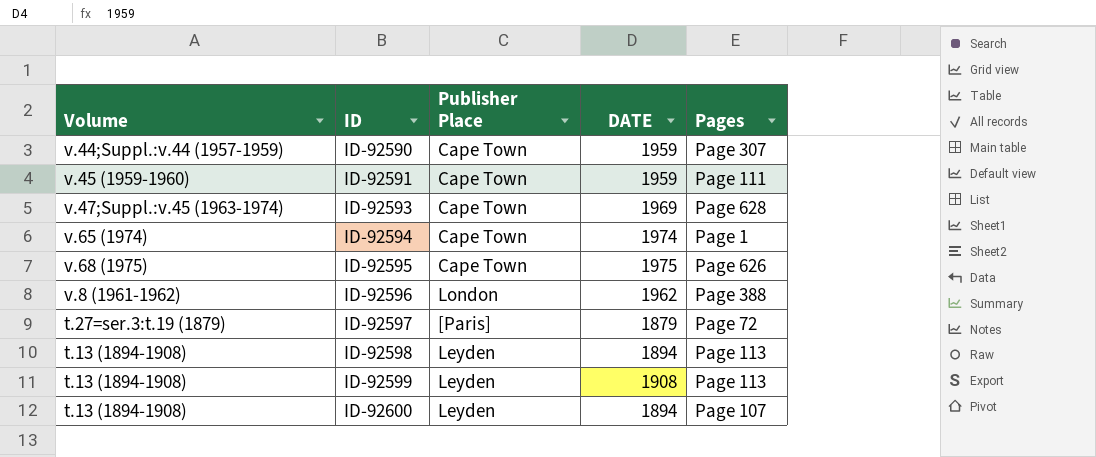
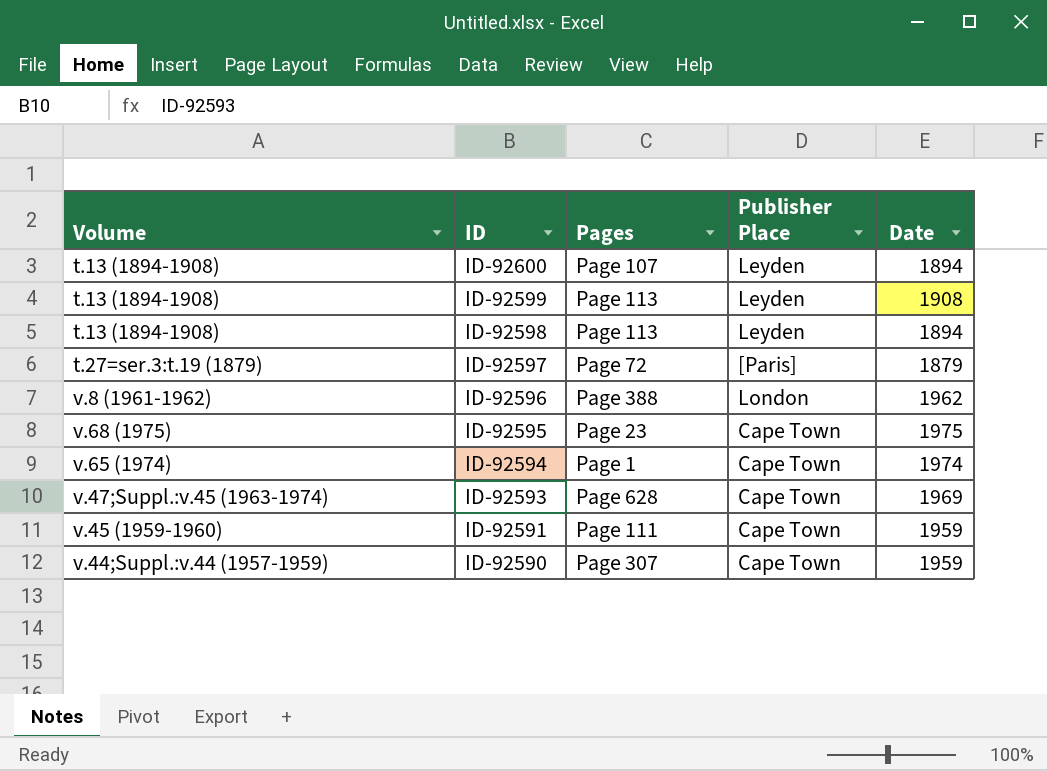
row order: ID ascending -> ID descending
column Pages | position: 5 -> 3
column name: DATE -> Date
ID-92595 | Pages: Page 626 -> Page 23

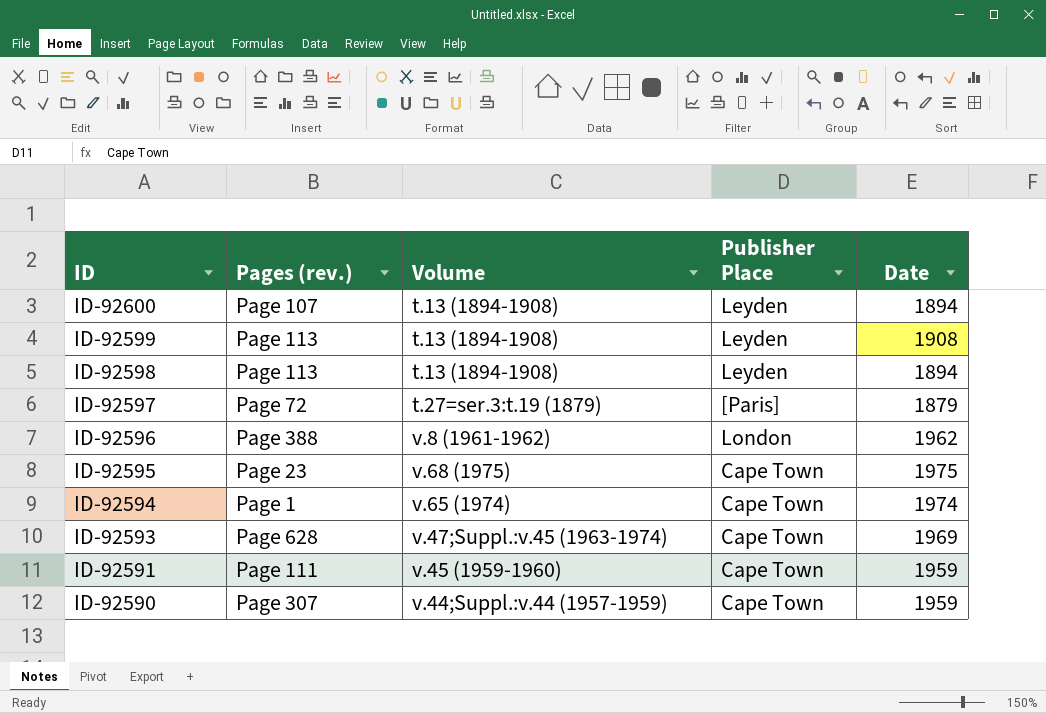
column name: Pages -> Pages (rev.)
column Volume | position: 1 -> 3

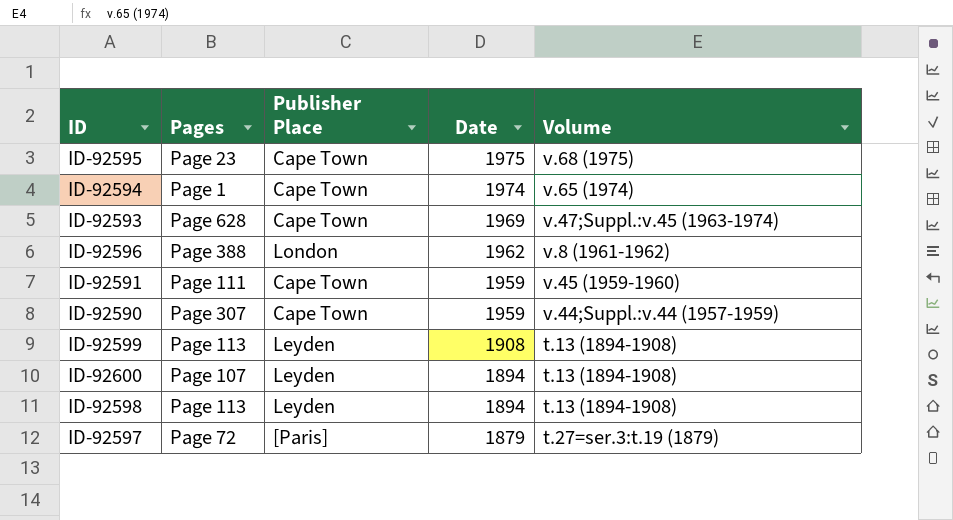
row order: ID descending -> Date descending
column name: Pages (rev.) -> Pages
column Volume | position: 3 -> 5

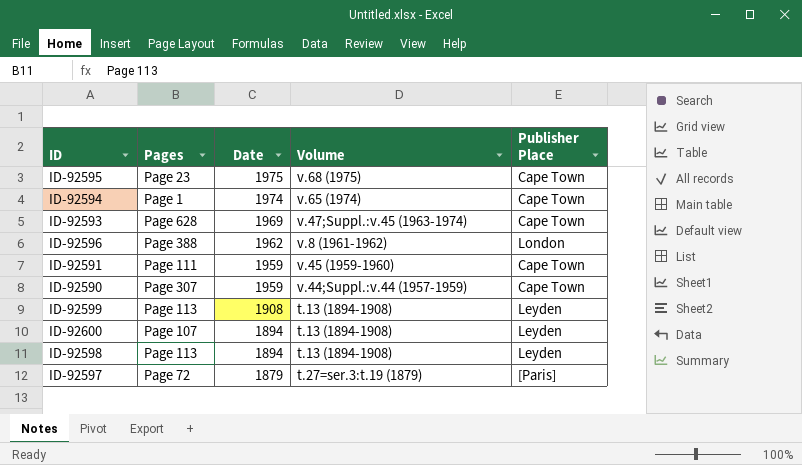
column Publisher Place | position: 3 -> 5

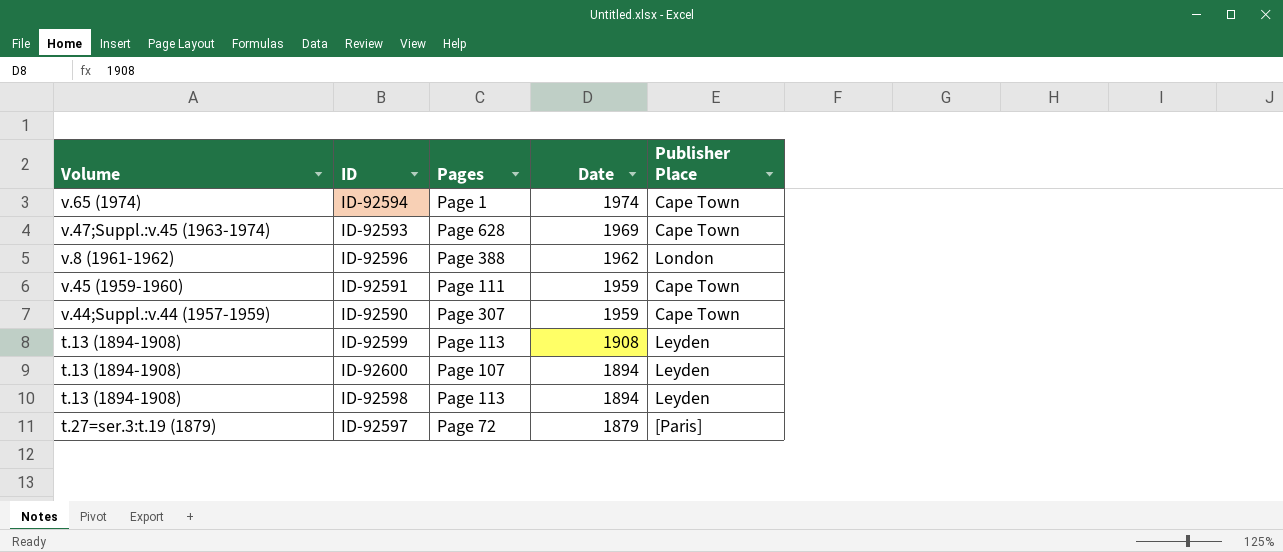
column Volume | position: 4 -> 1
row ID-92595: Page 23 | 1975 | v.68 (1975) | Cape Town -> none

